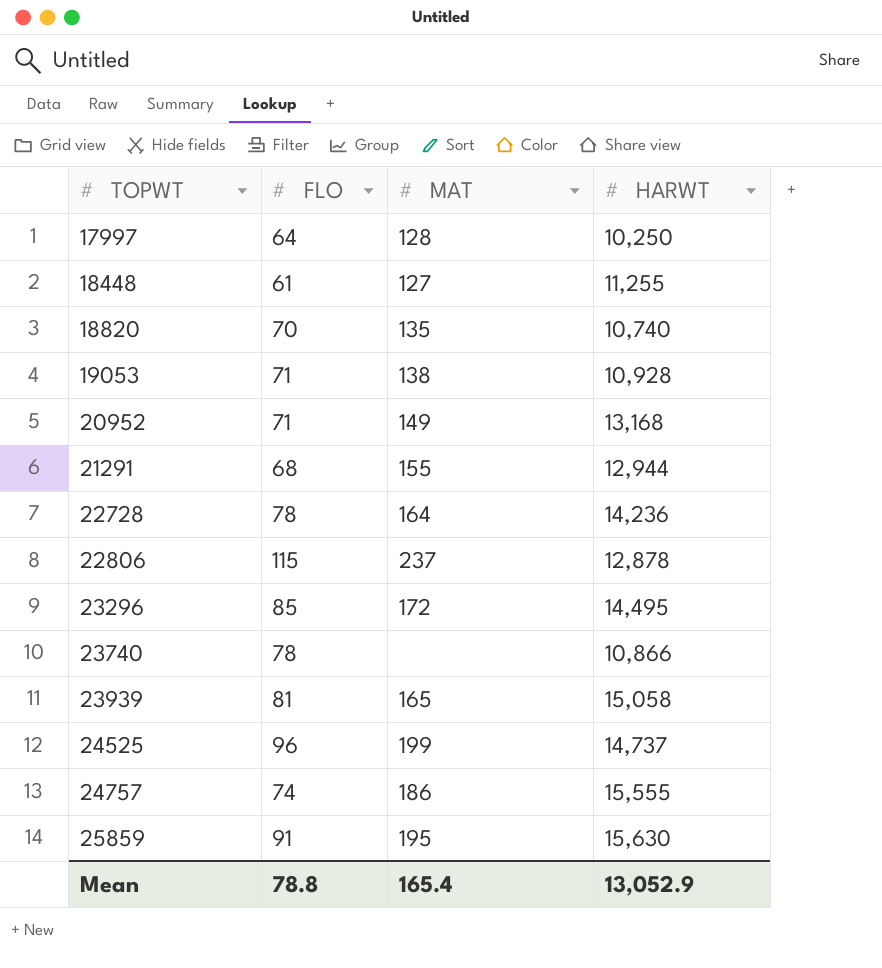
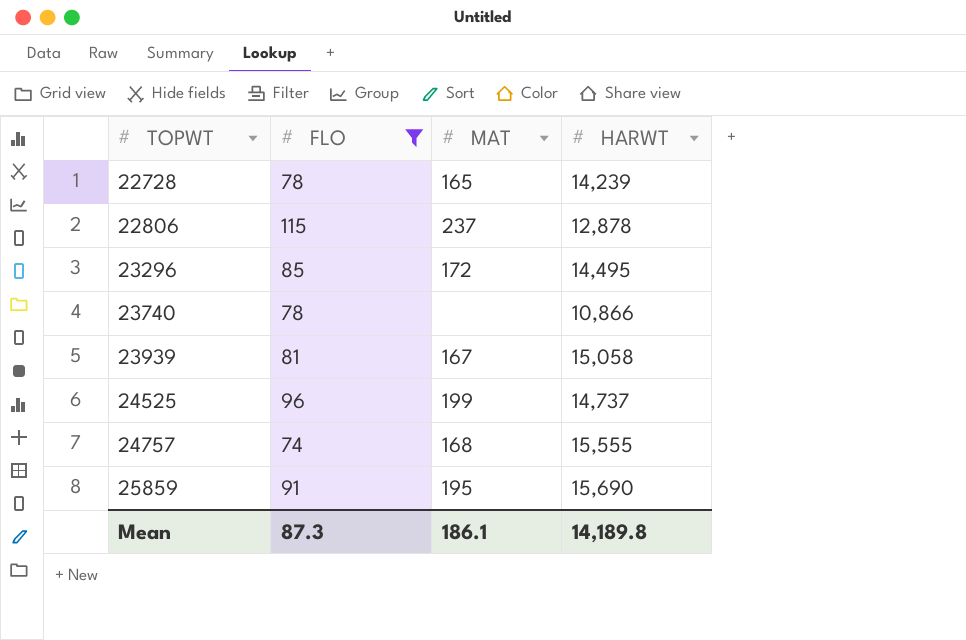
filter: none -> FLO >= 74
22728 | MAT: 164 -> 165
22728 | HARWT: 14,236 -> 14,239
23939 | MAT: 165 -> 167
24757 | MAT: 186 -> 168
25859 | HARWT: 15,630 -> 15,690
Mean | FLO: 78.8 -> 87.3
Mean | MAT: 165.4 -> 186.1
Mean | HARWT: 13,052.9 -> 14,189.8

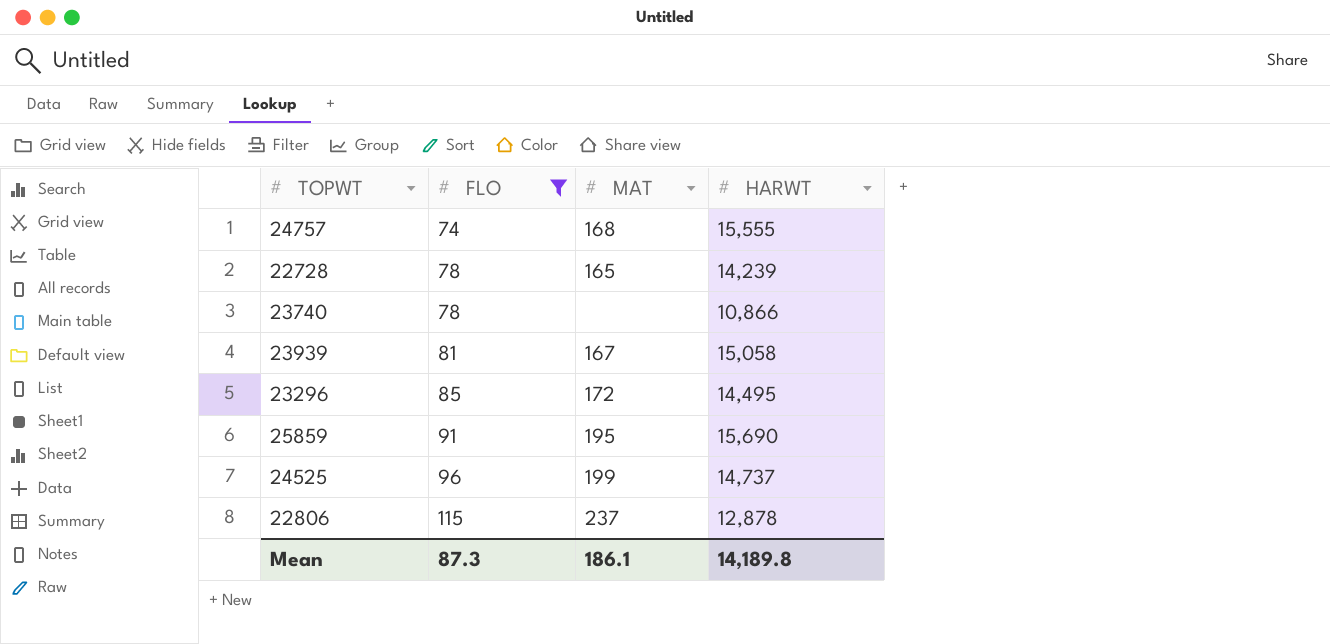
row order: TOPWT ascending -> FLO ascending

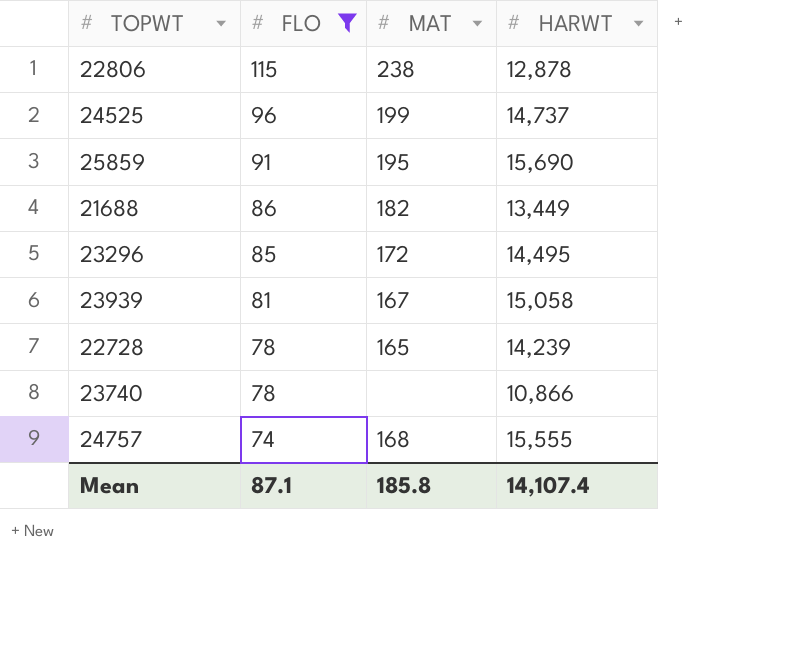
row order: FLO ascending -> FLO descending
22806 | MAT: 237 -> 238
row 21688: none -> 86 | 182 | 13,449
Mean | FLO: 87.3 -> 87.1
Mean | MAT: 186.1 -> 185.8
Mean | HARWT: 14,189.8 -> 14,107.4

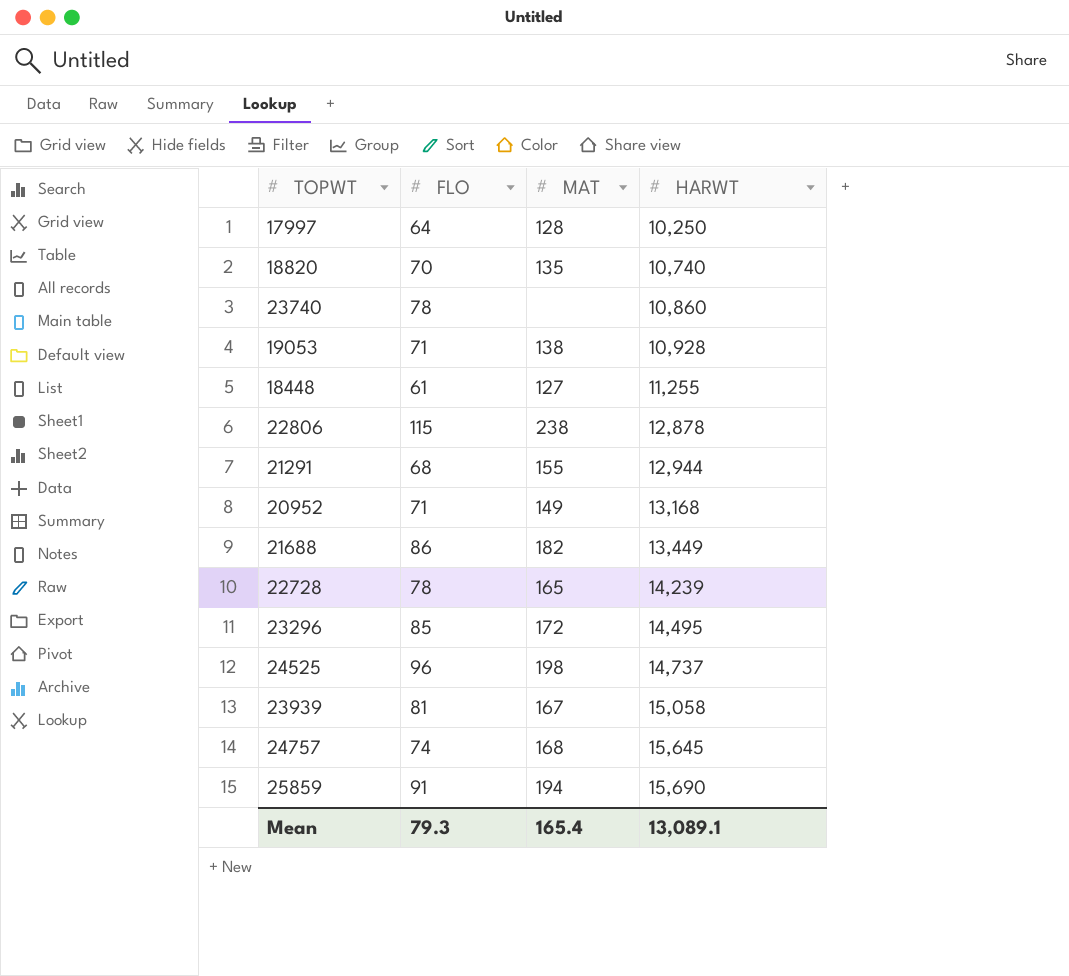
filter: FLO >= 74 -> none
row order: FLO descending -> HARWT ascending
23740 | HARWT: 10,866 -> 10,860
24525 | MAT: 199 -> 198
24757 | HARWT: 15,555 -> 15,645
25859 | MAT: 195 -> 194
Mean | FLO: 87.1 -> 79.3
Mean | MAT: 185.8 -> 165.4
Mean | HARWT: 14,107.4 -> 13,089.1

